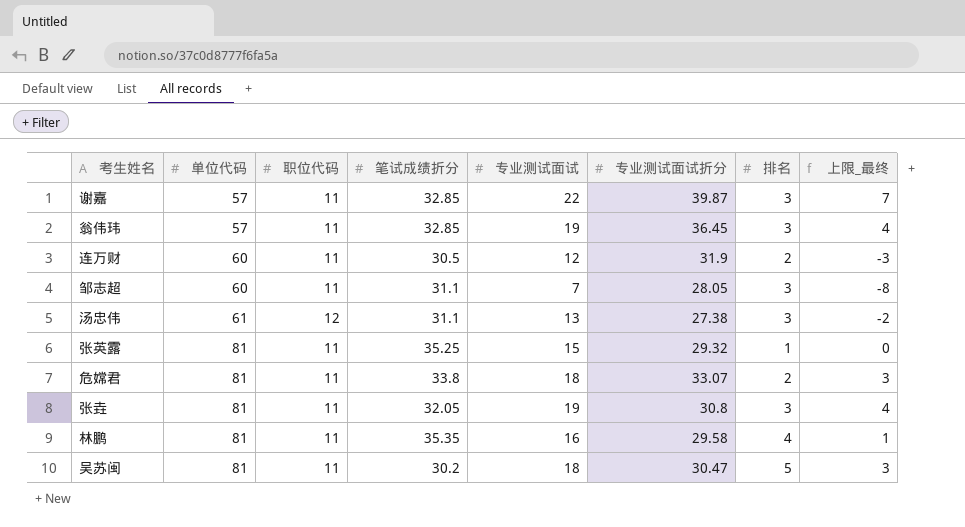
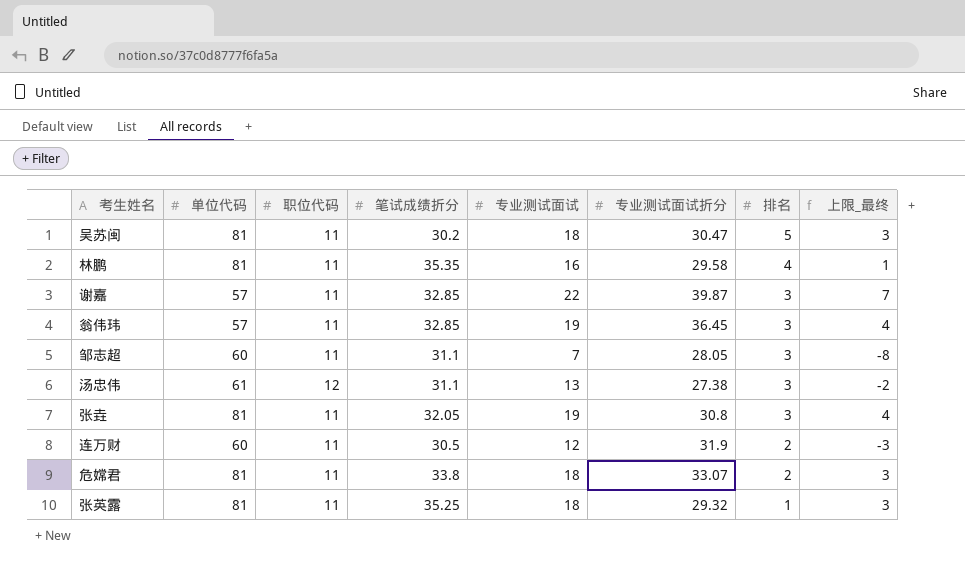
row order: 单位代码 ascending -> 排名 descending
张英露 | 专业测试面试: 15 -> 18
张英露 | 上限_最终: 0 -> 3

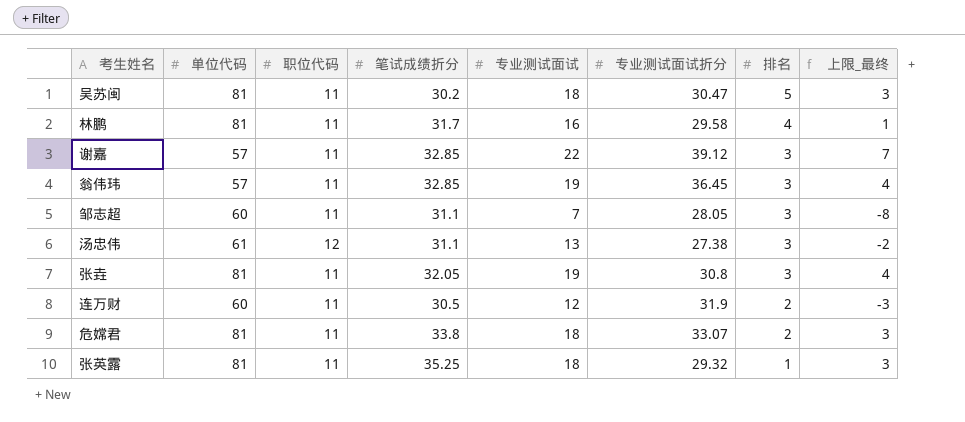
林鹏 | 笔试成绩折分: 35.35 -> 31.7
谢嘉 | 专业测试面试折分: 39.87 -> 39.12

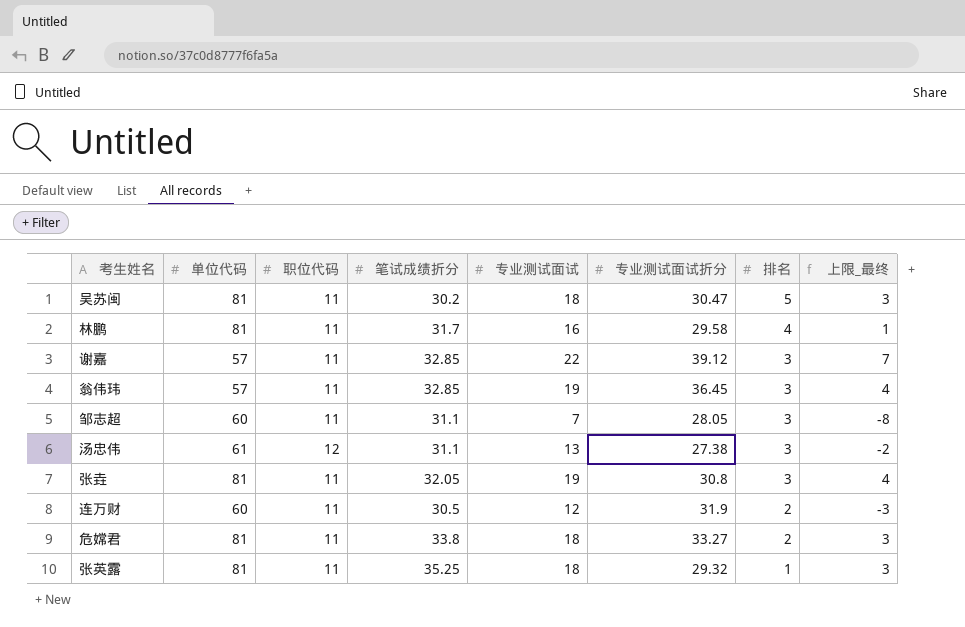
危嫦君 | 专业测试面试折分: 33.07 -> 33.27

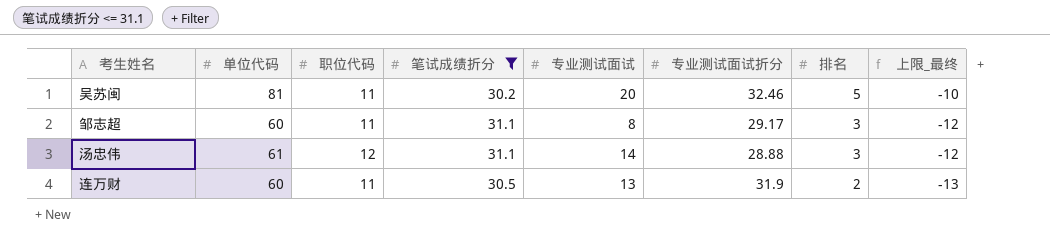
filter: none -> 笔试成绩折分 <= 31.1
column 上限_最终 | formula: [专业测试面试] - 15 -> [排名] - 15
吴苏闽 | 专业测试面试: 18 -> 20
吴苏闽 | 专业测试面试折分: 30.47 -> 32.46
邹志超 | 专业测试面试: 7 -> 8
邹志超 | 专业测试面试折分: 28.05 -> 29.17
汤忠伟 | 专业测试面试: 13 -> 14
汤忠伟 | 专业测试面试折分: 27.38 -> 28.88
连万财 | 专业测试面试: 12 -> 13

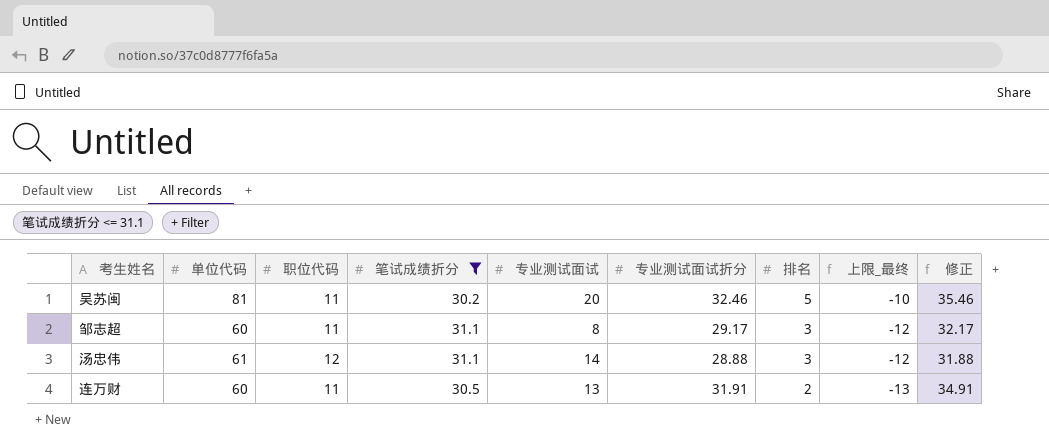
column 修正 | formula: none -> [专业测试面试折分] + 3
连万财 | 专业测试面试折分: 31.9 -> 31.91

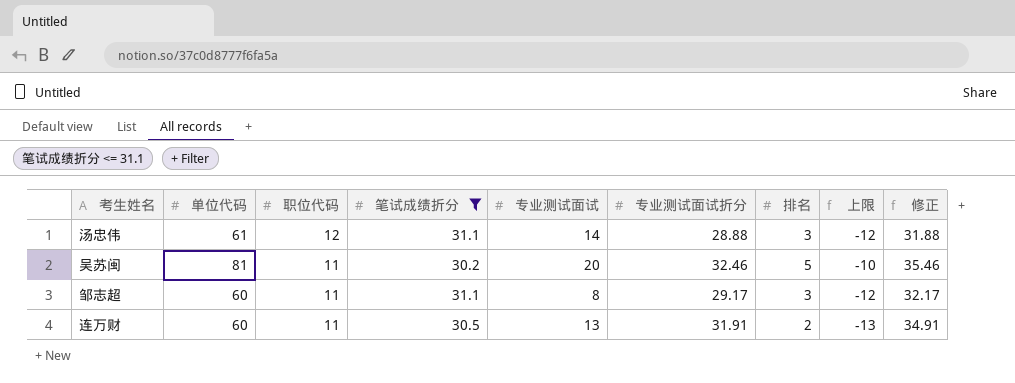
row order: 排名 descending -> 职位代码 descending
column name: 上限_最终 -> 上限

